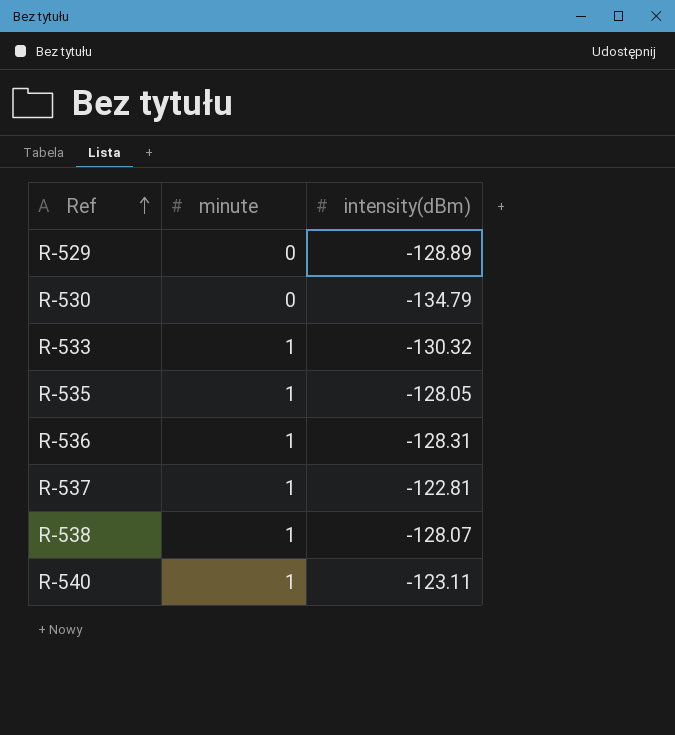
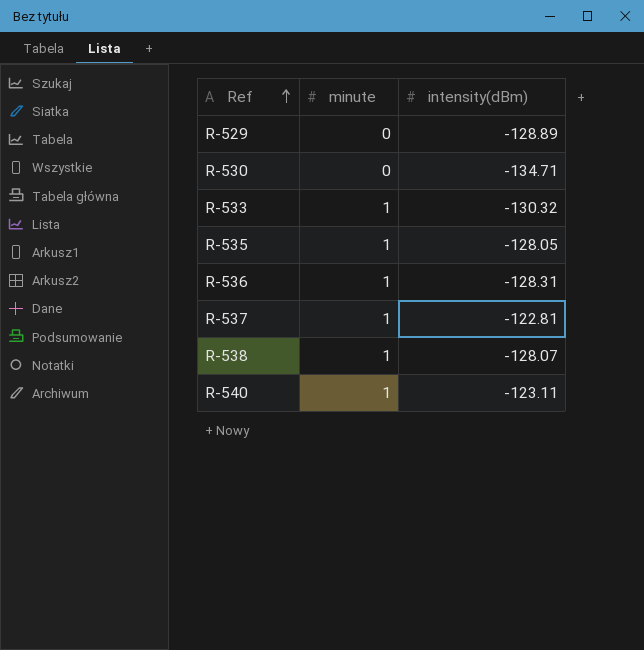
R-530 | intensity(dBm): -134.79 -> -134.71

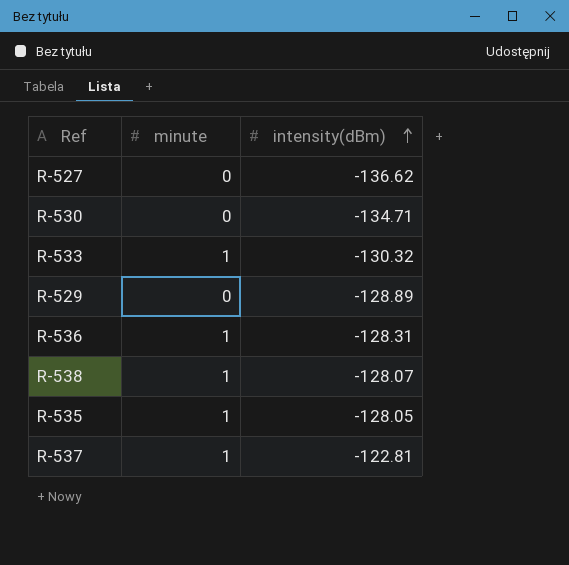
row order: Ref ascending -> intensity(dBm) ascending
row R-540: 1 | -123.11 -> none
row R-527: none -> 0 | -136.62

